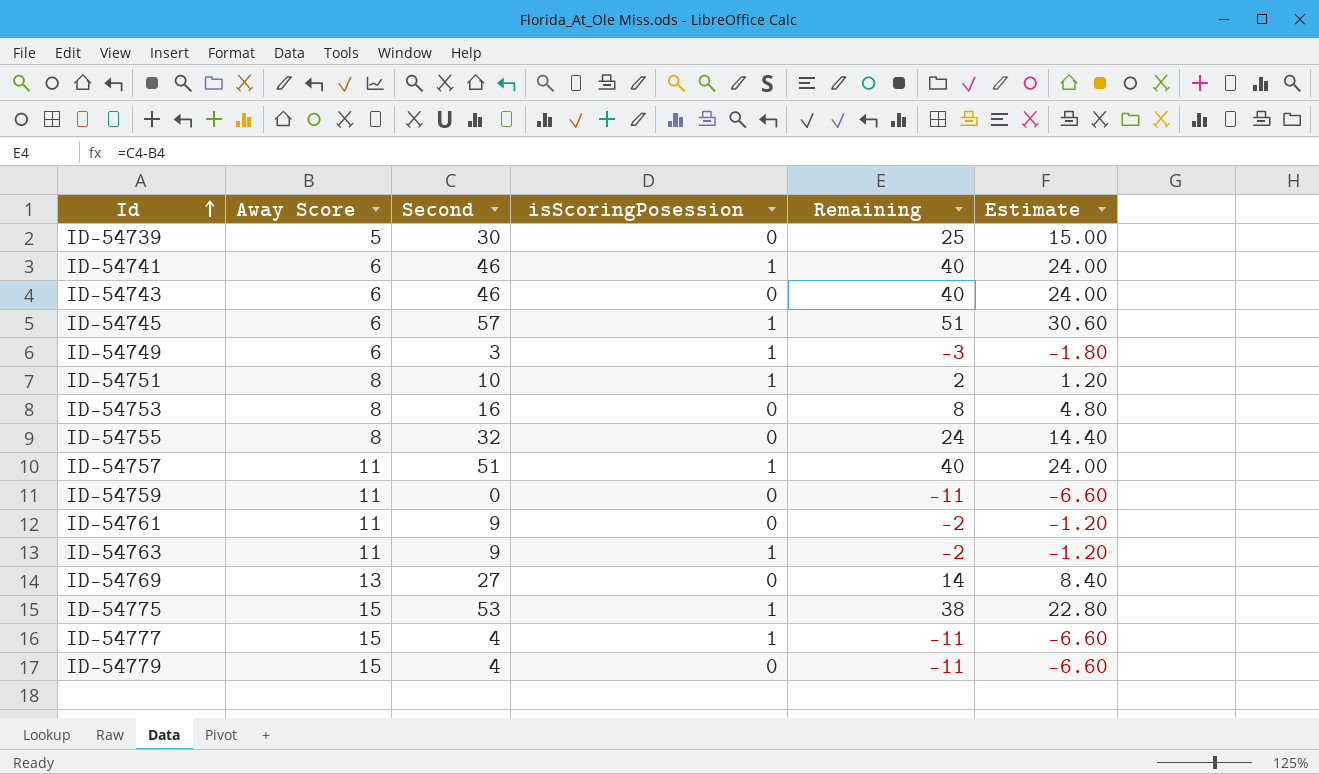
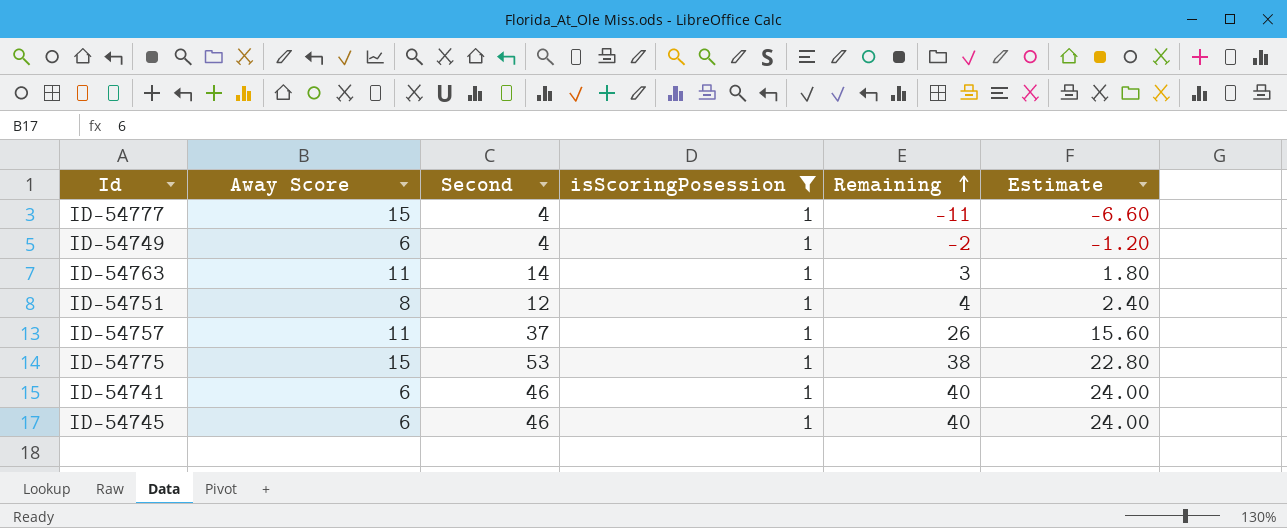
filter: none -> isScoringPosession = 1
row order: Id ascending -> Remaining ascending
ID-54749 | Second: 3 -> 4
ID-54749 | Remaining: -3 -> -2
ID-54749 | Estimate: -1.80 -> -1.20
ID-54763 | Second: 9 -> 14
ID-54763 | Remaining: -2 -> 3
ID-54763 | Estimate: -1.20 -> 1.80
ID-54751 | Second: 10 -> 12
ID-54751 | Remaining: 2 -> 4
ID-54751 | Estimate: 1.20 -> 2.40
ID-54757 | Second: 51 -> 37
ID-54757 | Remaining: 40 -> 26
ID-54757 | Estimate: 24.00 -> 15.60
ID-54745 | Second: 57 -> 46
ID-54745 | Remaining: 51 -> 40
ID-54745 | Estimate: 30.60 -> 24.00

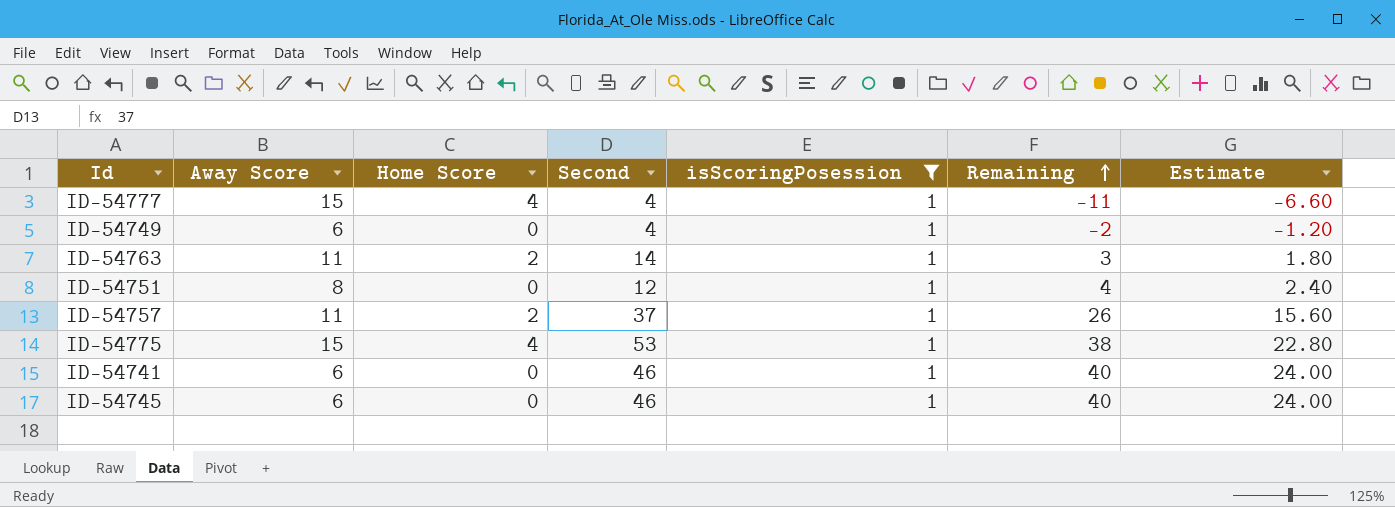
column Home Score | position: none -> 3

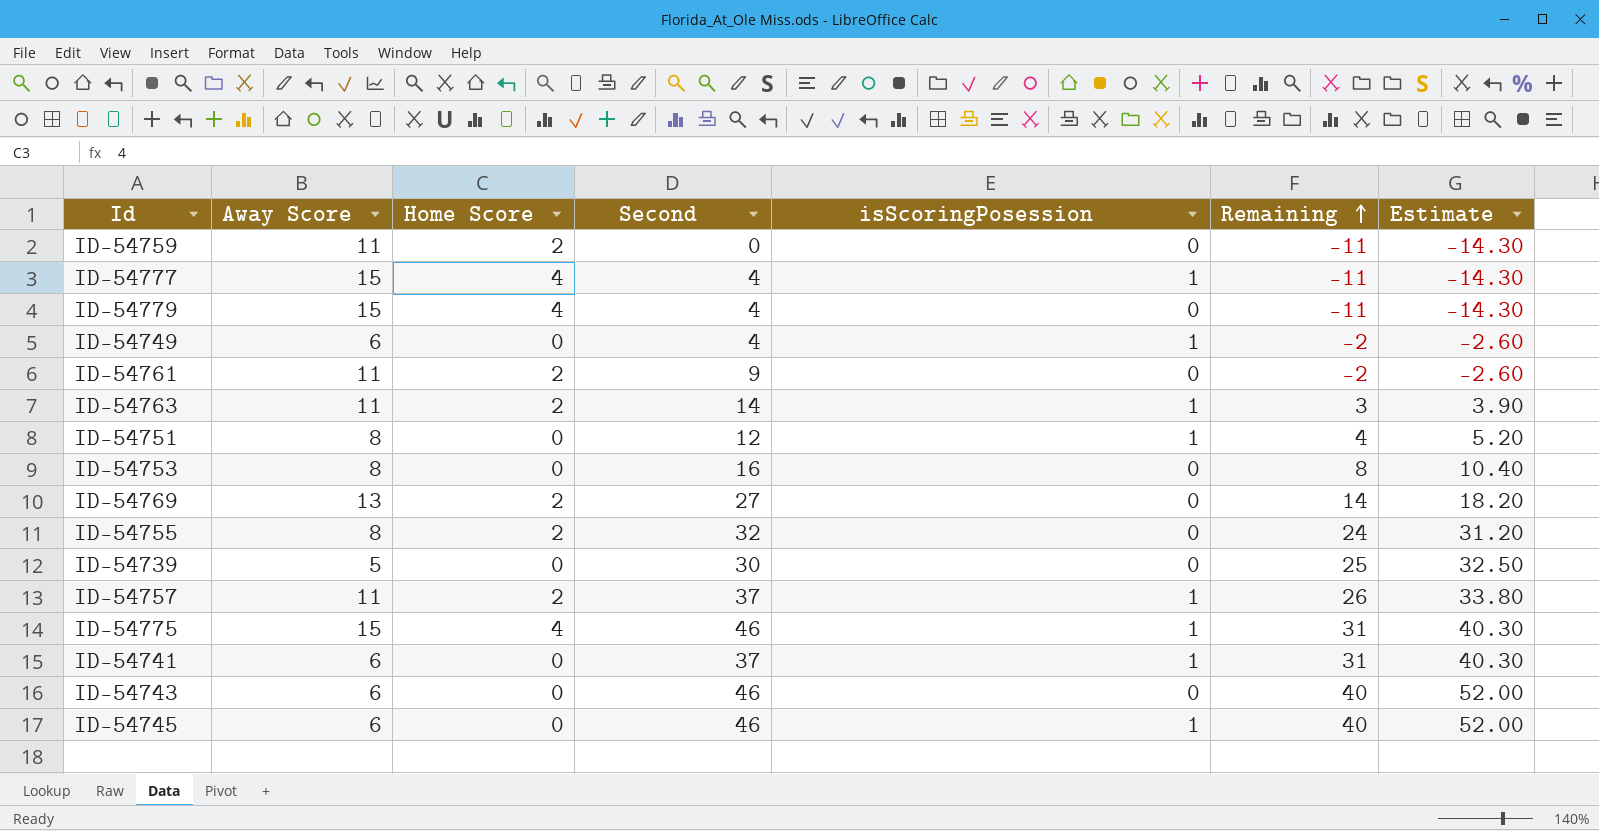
filter: isScoringPosession = 1 -> none
column Estimate | formula: [Remaining] * 0.6 -> [Remaining] * 1.3
ID-54775 | Second: 53 -> 46
ID-54775 | Remaining: 38 -> 31
ID-54741 | Second: 46 -> 37
ID-54741 | Remaining: 40 -> 31

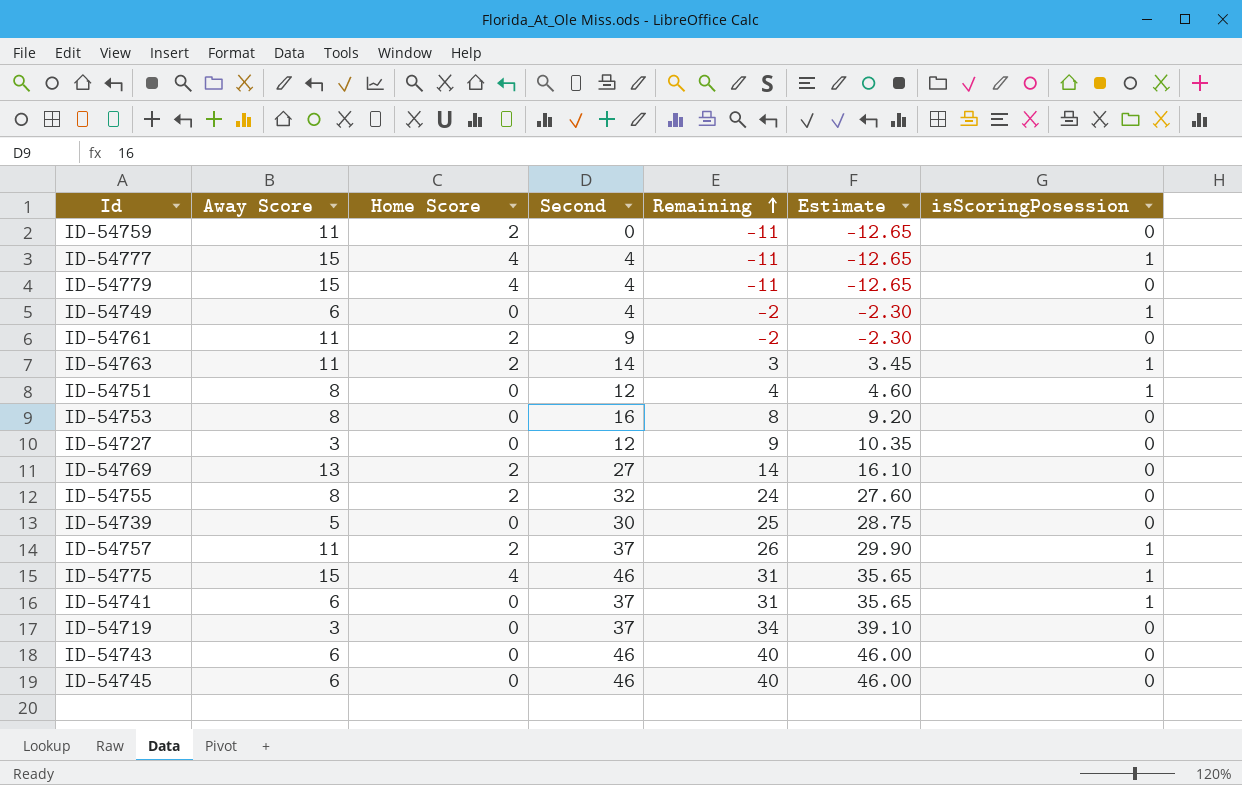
column Estimate | formula: [Remaining] * 1.3 -> [Remaining] * 1.15
column isScoringPosession | position: 5 -> 7
row ID-54727: none -> 3 | 0 | 12 | 9 | 10.35 | 0
row ID-54719: none -> 3 | 0 | 37 | 34 | 39.10 | 0
ID-54745 | isScoringPosession: 1 -> 0

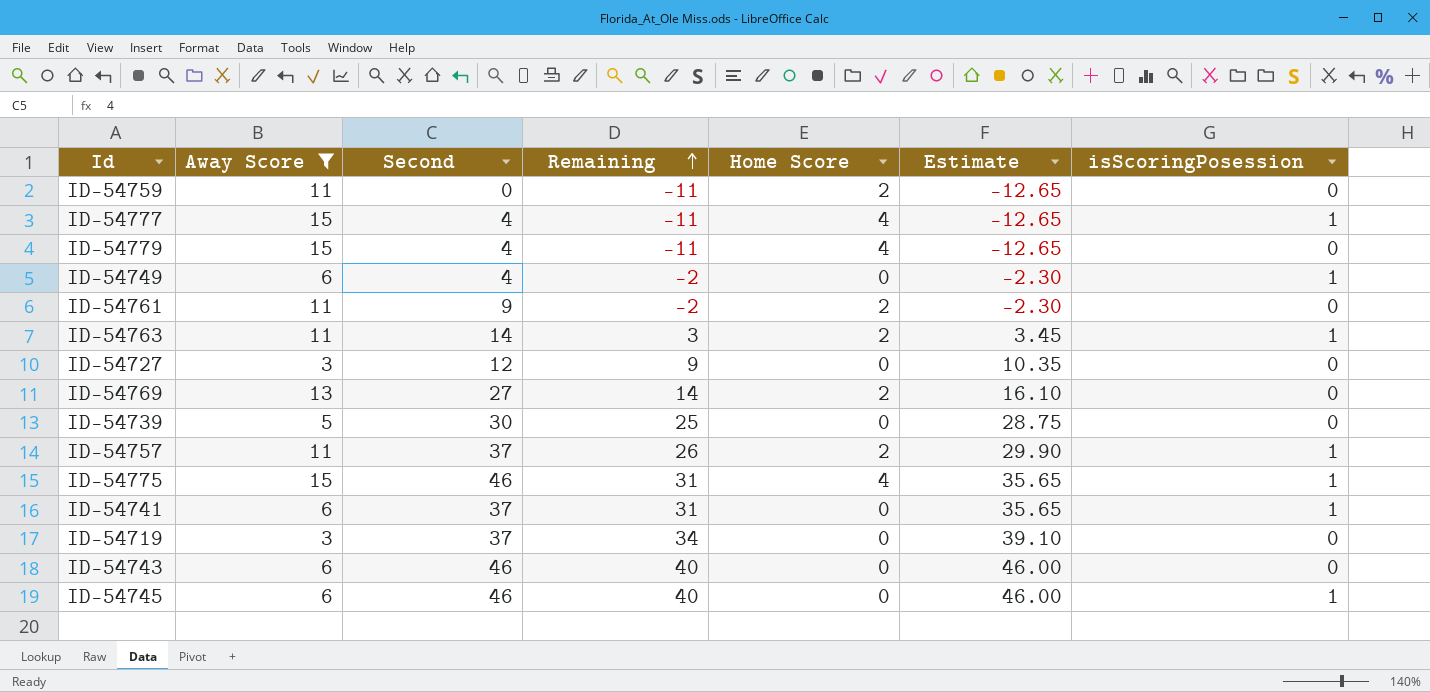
filter: none -> Away Score != 8
column Home Score | position: 3 -> 5
ID-54745 | isScoringPosession: 0 -> 1

